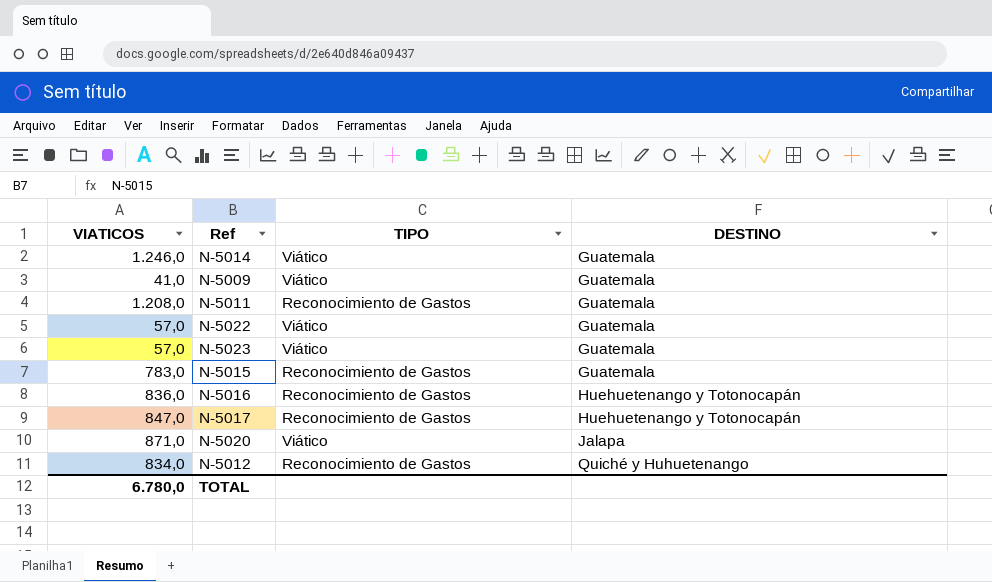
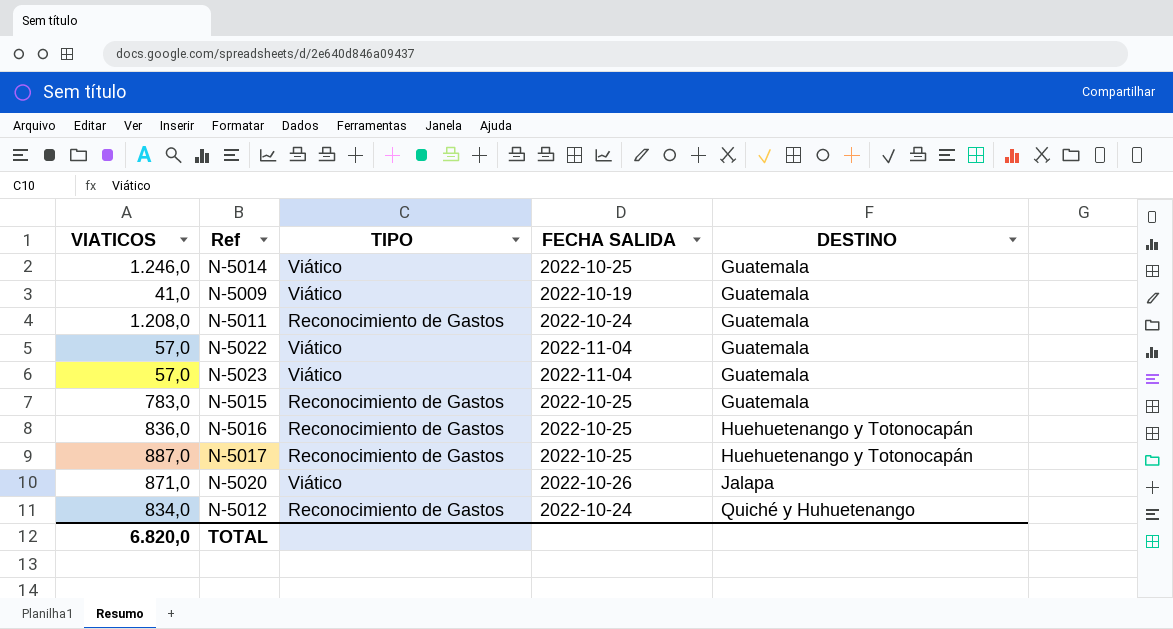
column FECHA SALIDA | position: none -> 4
N-5017 | VIATICOS: 847,0 -> 887,0
TOTAL | VIATICOS: 6.780,0 -> 6.820,0

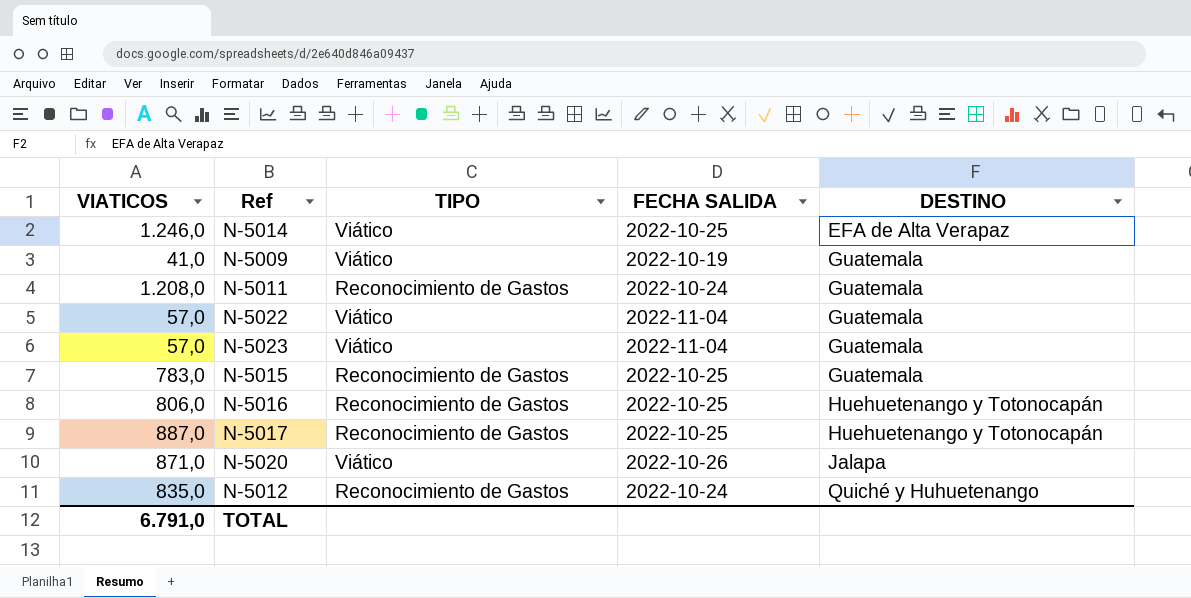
N-5014 | DESTINO: Guatemala -> EFA de Alta Verapaz
N-5016 | VIATICOS: 836,0 -> 806,0
N-5012 | VIATICOS: 834,0 -> 835,0
TOTAL | VIATICOS: 6.820,0 -> 6.791,0

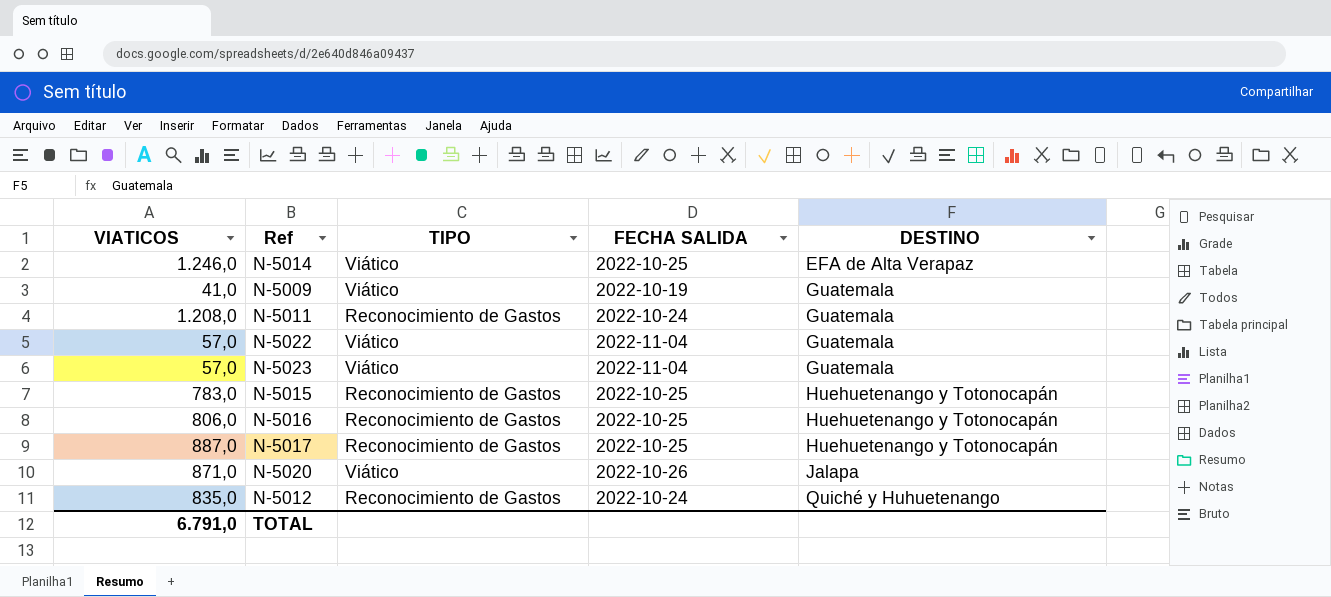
N-5015 | DESTINO: Guatemala -> Huehuetenango y Totonocapán

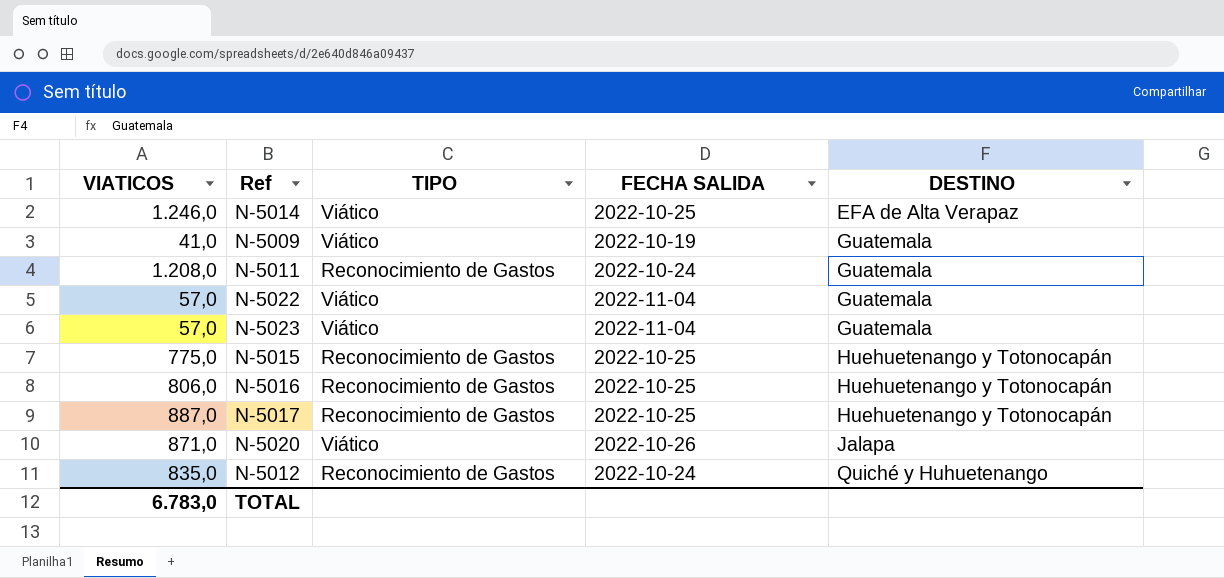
N-5015 | VIATICOS: 783,0 -> 775,0
TOTAL | VIATICOS: 6.791,0 -> 6.783,0

